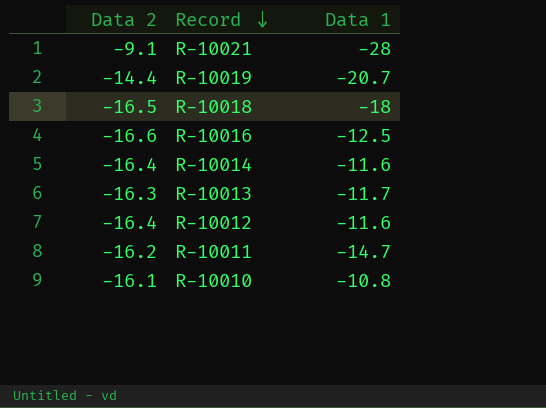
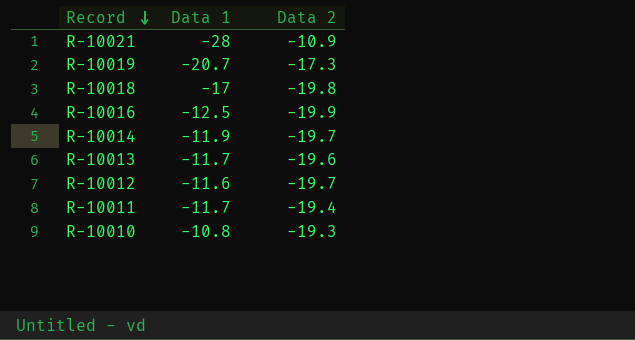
column Data 2 | position: 1 -> 3
R-10021 | Data 2: -9.1 -> -10.9
R-10019 | Data 2: -14.4 -> -17.3
R-10018 | Data 1: -18 -> -17
R-10018 | Data 2: -16.5 -> -19.8
R-10016 | Data 2: -16.6 -> -19.9
R-10014 | Data 1: -11.6 -> -11.9
R-10014 | Data 2: -16.4 -> -19.7
R-10013 | Data 2: -16.3 -> -19.6
R-10012 | Data 2: -16.4 -> -19.7
R-10011 | Data 1: -14.7 -> -11.7
R-10011 | Data 2: -16.2 -> -19.4
R-10010 | Data 2: -16.1 -> -19.3

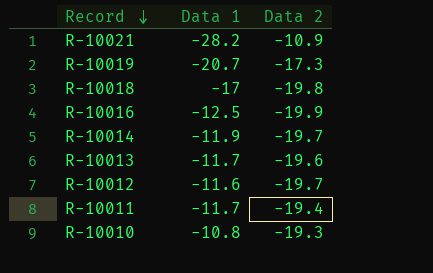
R-10021 | Data 1: -28 -> -28.2

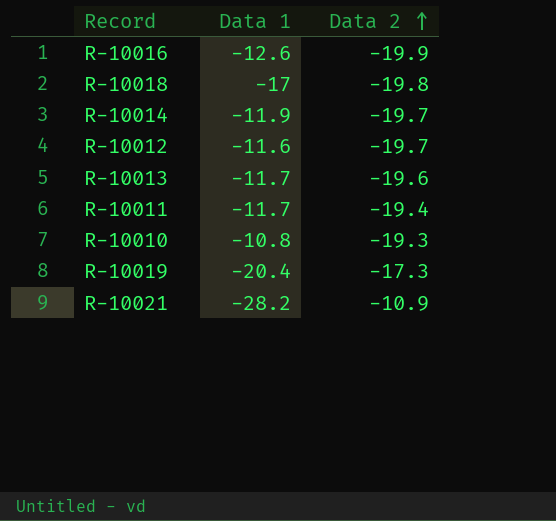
row order: Record descending -> Data 2 ascending
R-10016 | Data 1: -12.5 -> -12.6
R-10019 | Data 1: -20.7 -> -20.4

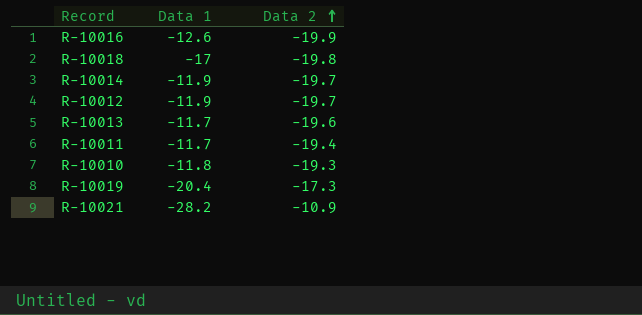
R-10012 | Data 1: -11.6 -> -11.9
R-10010 | Data 1: -10.8 -> -11.8

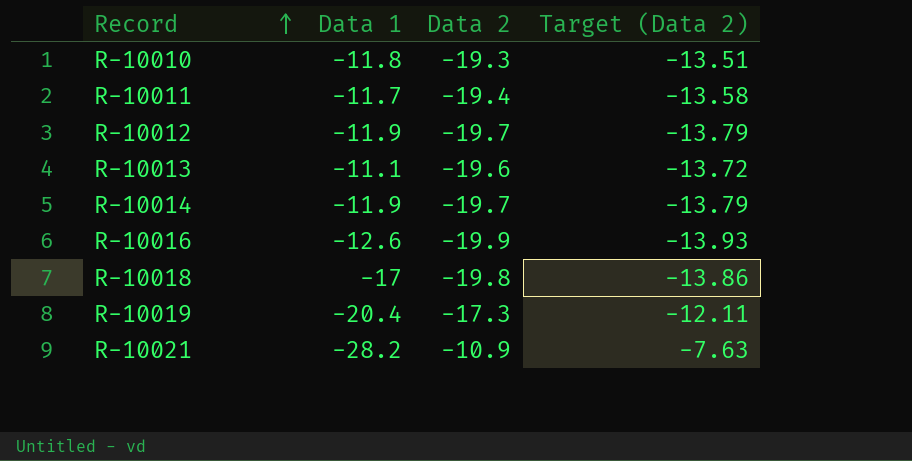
row order: Data 2 ascending -> Record ascending
column Target (Data 2) | formula: none -> [Data 2] * 0.7
R-10013 | Data 1: -11.7 -> -11.1

